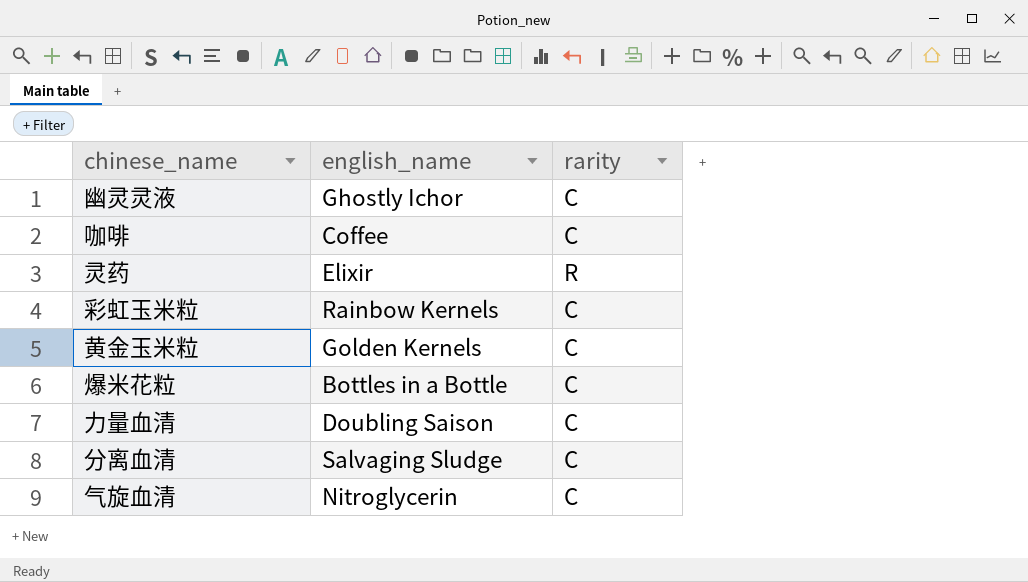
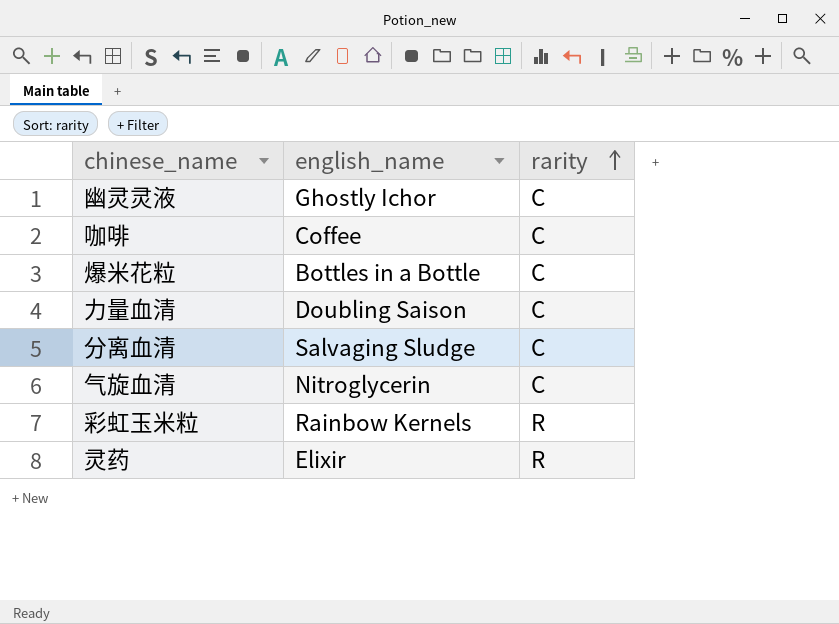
row order: none -> rarity ascending
row 黄金玉米粒: Golden Kernels | C -> none
彩虹玉米粒 | rarity: C -> R

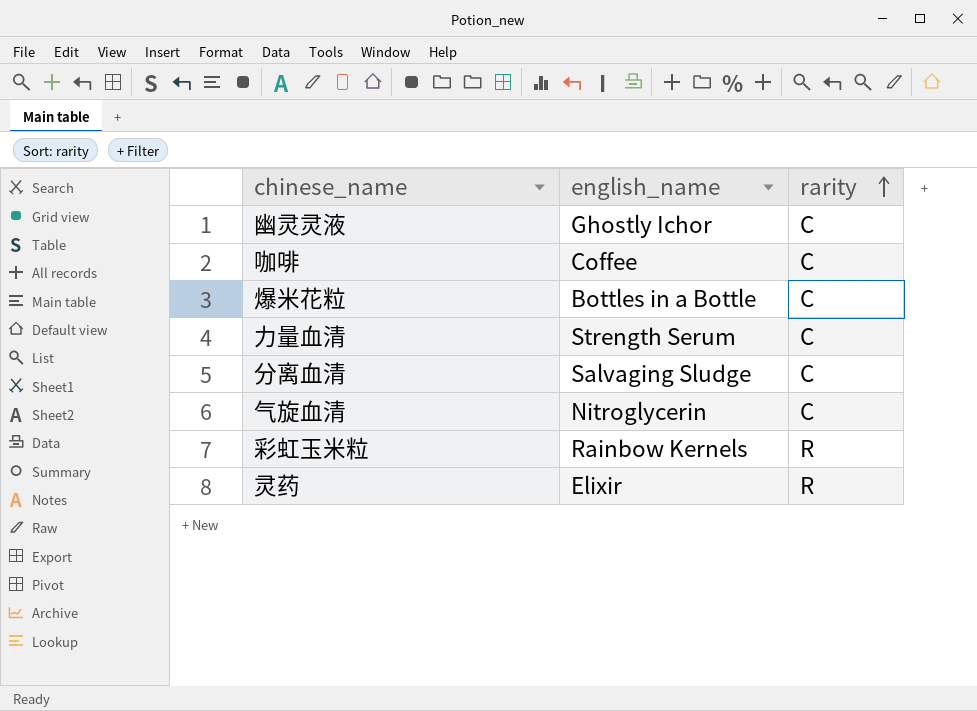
力量血清 | english_name: Doubling Saison -> Strength Serum

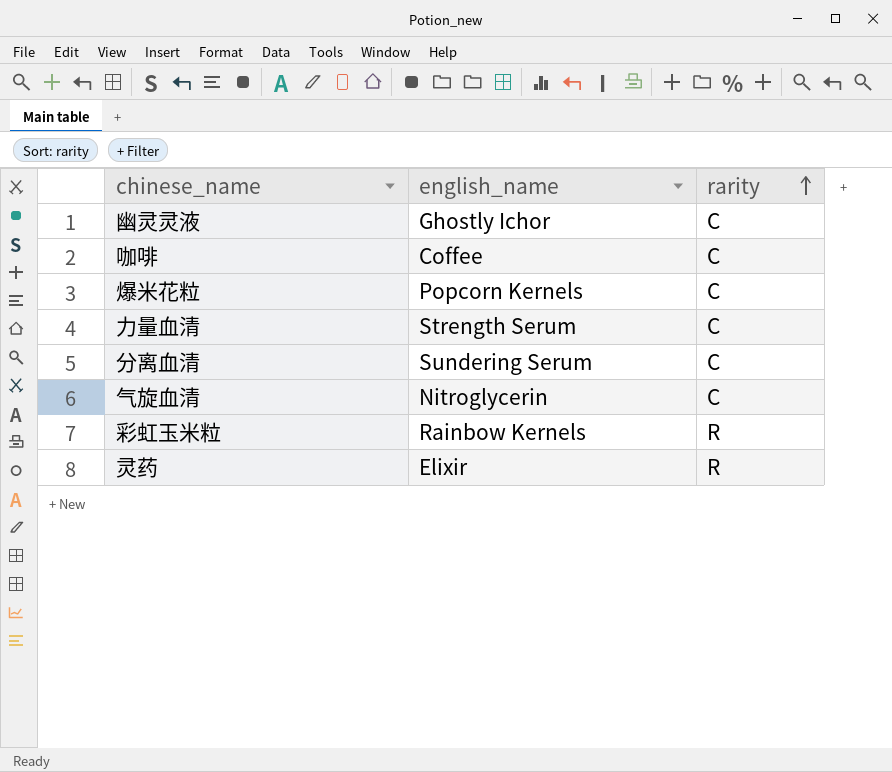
爆米花粒 | english_name: Bottles in a Bottle -> Popcorn Kernels
分离血清 | english_name: Salvaging Sludge -> Sundering Serum

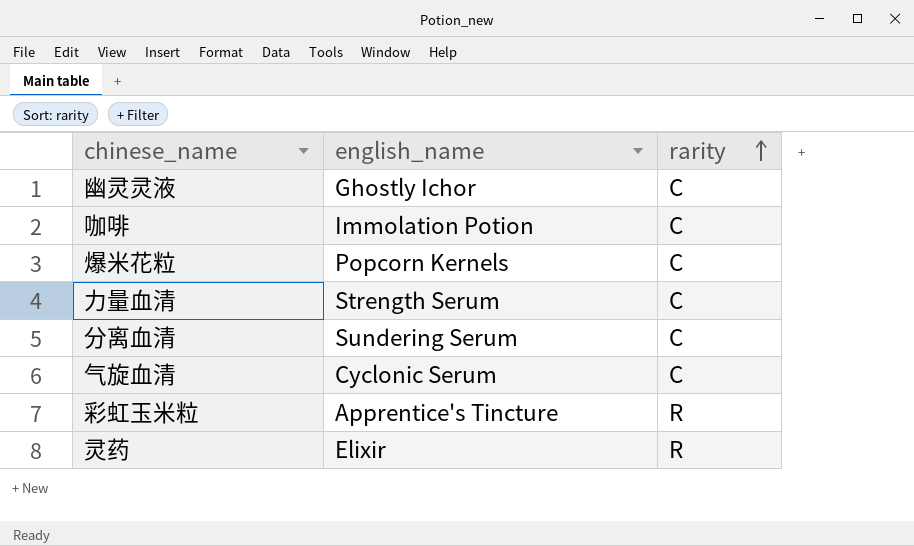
咖啡 | english_name: Coffee -> Immolation Potion
气旋血清 | english_name: Nitroglycerin -> Cyclonic Serum
彩虹玉米粒 | english_name: Rainbow Kernels -> Apprentice's Tincture

